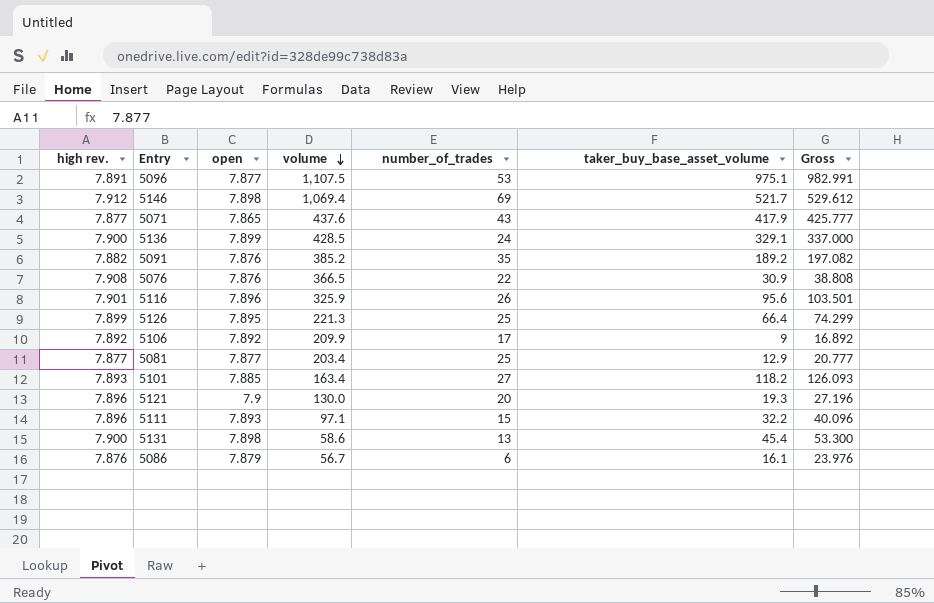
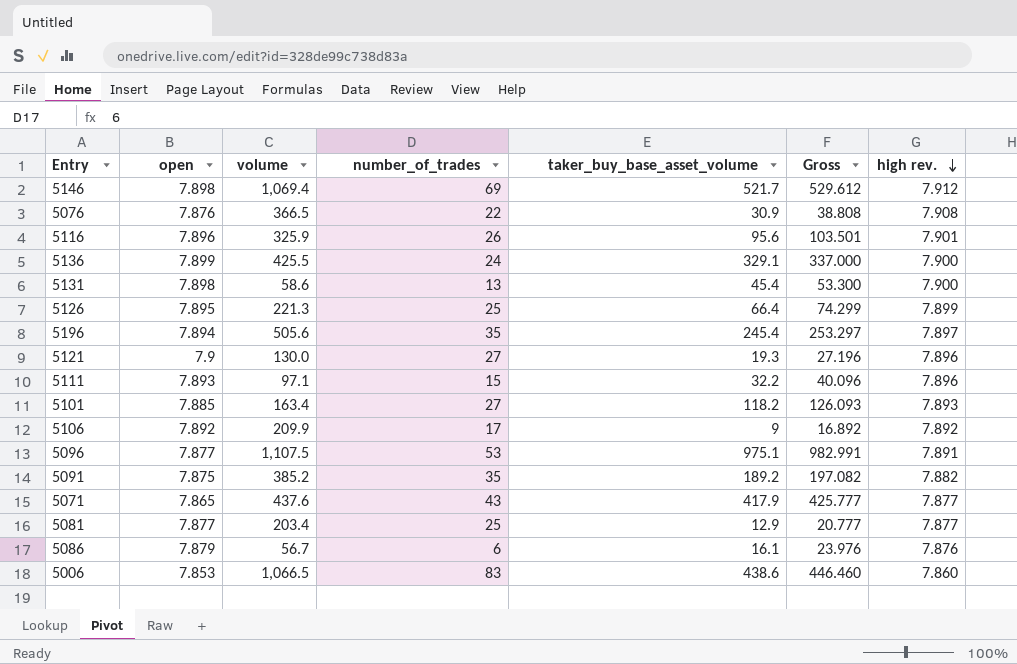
row order: volume descending -> high rev. descending
column high rev. | position: 1 -> 7
5136 | volume: 428.5 -> 425.5
row 5196: none -> 7.894 | 505.6 | 35 | 245.4 | 253.297 | 7.897
5121 | number_of_trades: 20 -> 27
5091 | open: 7.876 -> 7.875
row 5006: none -> 7.853 | 1,066.5 | 83 | 438.6 | 446.460 | 7.860

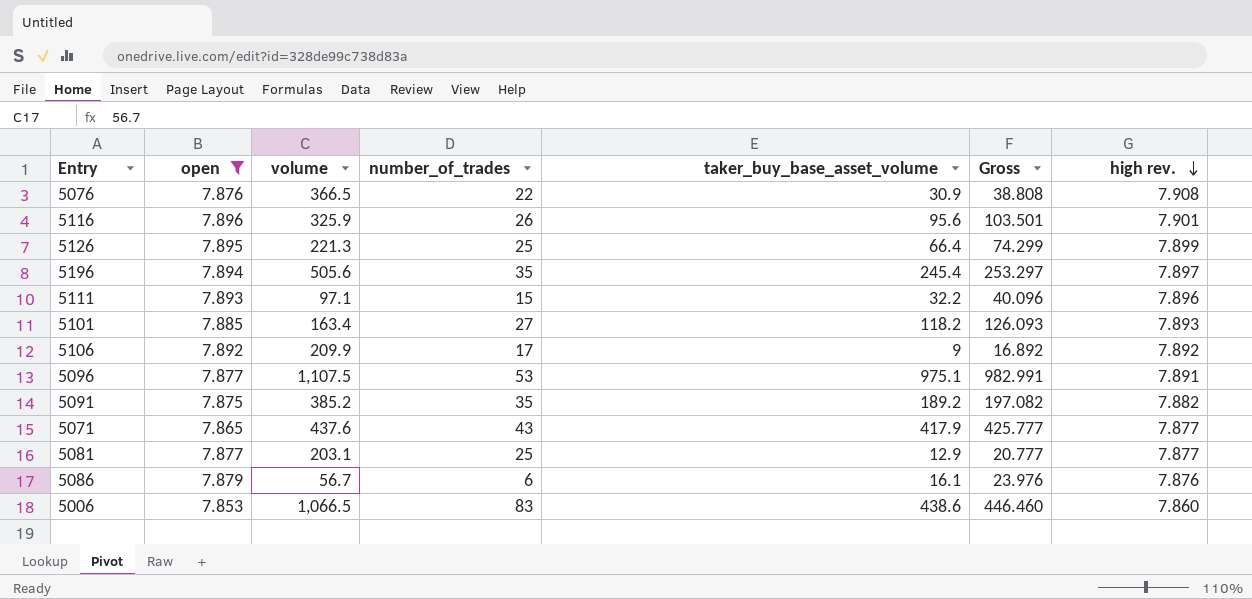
filter: none -> open <= 7.896
5081 | volume: 203.4 -> 203.1

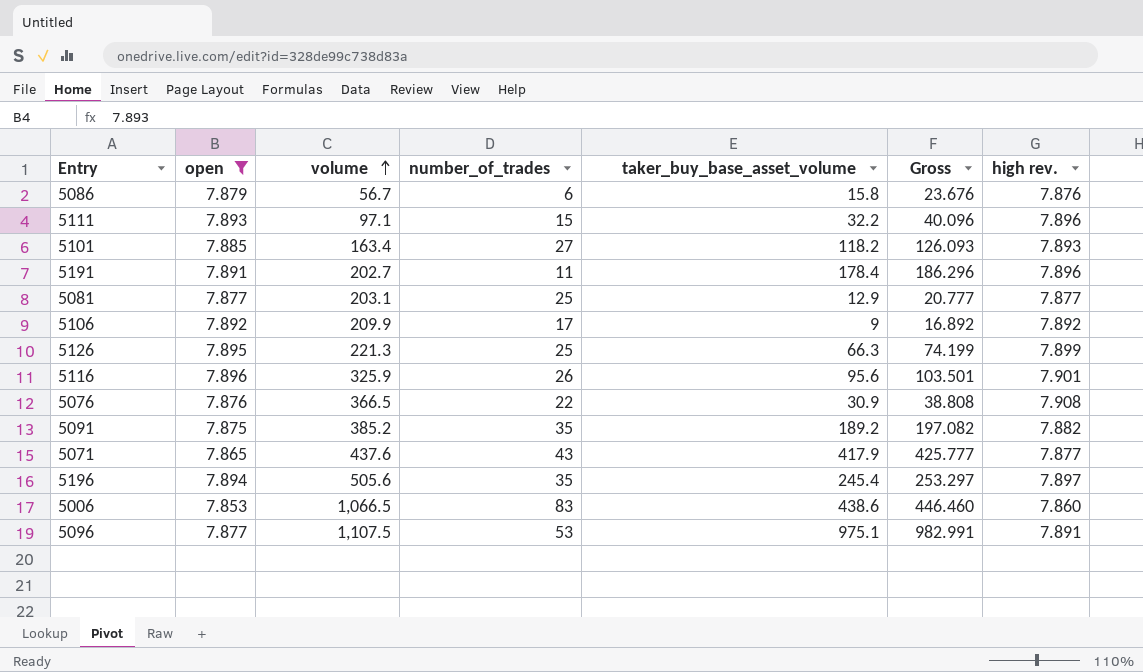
row order: high rev. descending -> volume ascending
5086 | taker_buy_base_asset_volume: 16.1 -> 15.8
5086 | Gross: 23.976 -> 23.676
row 5191: none -> 7.891 | 202.7 | 11 | 178.4 | 186.296 | 7.896
5126 | taker_buy_base_asset_volume: 66.4 -> 66.3
5126 | Gross: 74.299 -> 74.199

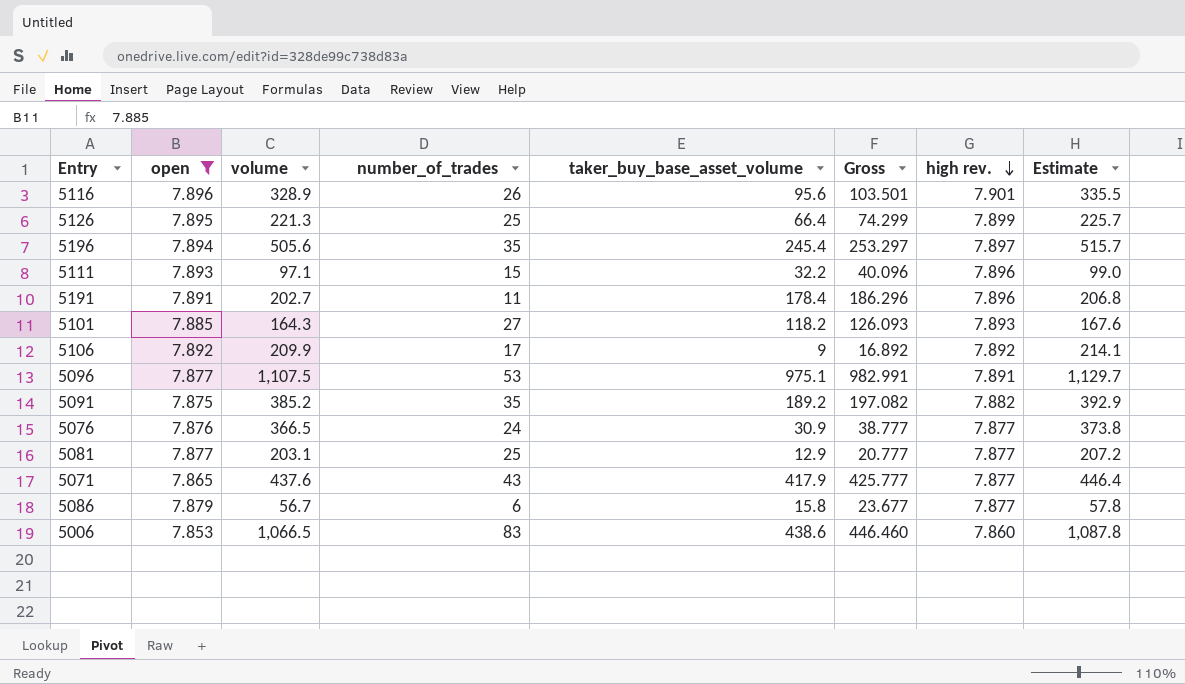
row order: volume ascending -> high rev. descending
column Estimate | formula: none -> [volume] * 1.02
5116 | volume: 325.9 -> 328.9
5126 | taker_buy_base_asset_volume: 66.3 -> 66.4
5126 | Gross: 74.199 -> 74.299
5101 | volume: 163.4 -> 164.3
5076 | number_of_trades: 22 -> 24
5076 | Gross: 38.808 -> 38.777
5076 | high rev.: 7.908 -> 7.877
5086 | Gross: 23.676 -> 23.677
5086 | high rev.: 7.876 -> 7.877

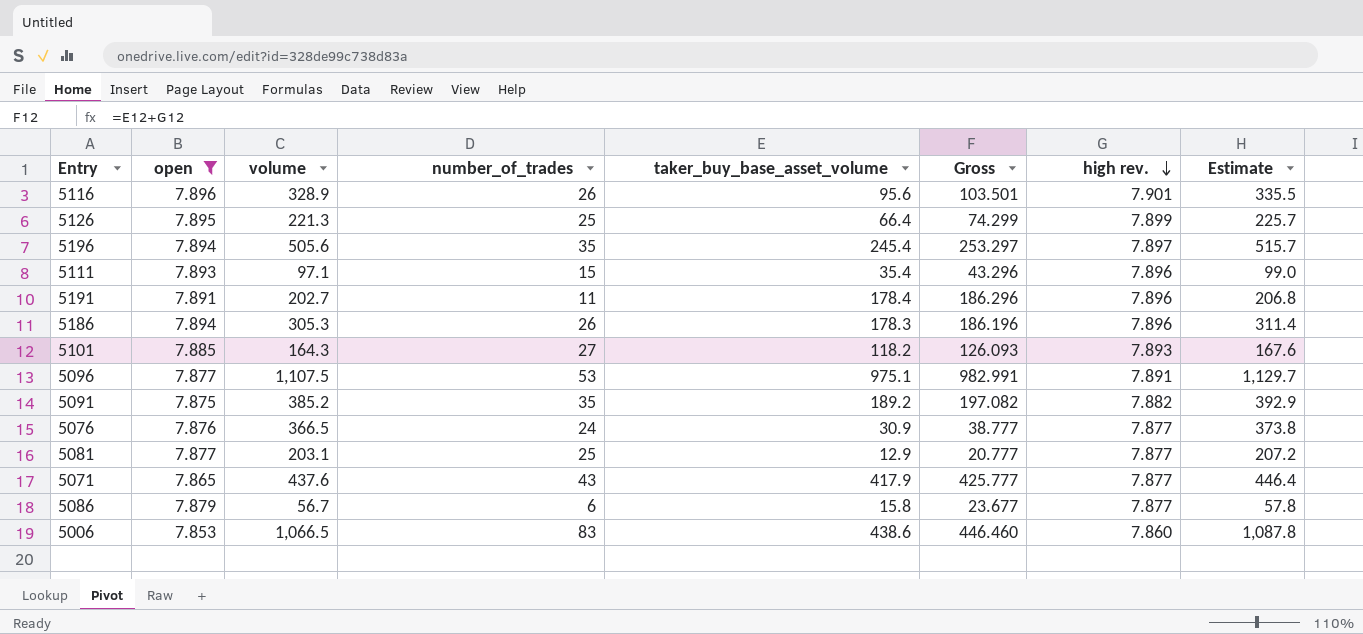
row 5106: 7.892 | 209.9 | 17 | 9 | 16.892 | 7.892 | 214.1 -> none
5111 | taker_buy_base_asset_volume: 32.2 -> 35.4
5111 | Gross: 40.096 -> 43.296
row 5186: none -> 7.894 | 305.3 | 26 | 178.3 | 186.196 | 7.896 | 311.4

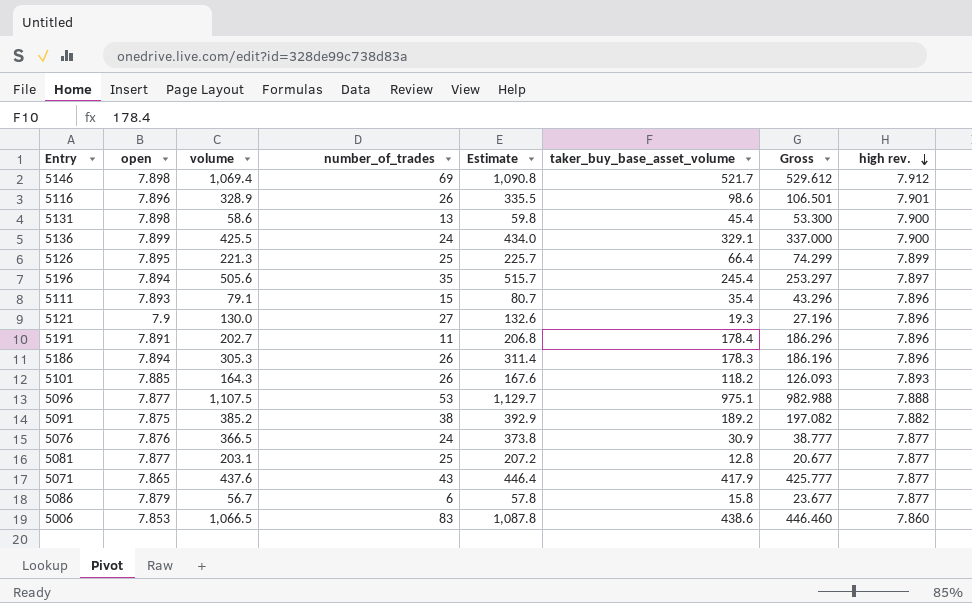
filter: open <= 7.896 -> none
column Estimate | position: 8 -> 5
5116 | taker_buy_base_asset_volume: 95.6 -> 98.6
5116 | Gross: 103.501 -> 106.501
5111 | volume: 97.1 -> 79.1
5111 | Estimate: 99.0 -> 80.7
5101 | number_of_trades: 27 -> 26
5096 | Gross: 982.991 -> 982.988
5096 | high rev.: 7.891 -> 7.888
5091 | number_of_trades: 35 -> 38
5081 | taker_buy_base_asset_volume: 12.9 -> 12.8
5081 | Gross: 20.777 -> 20.677

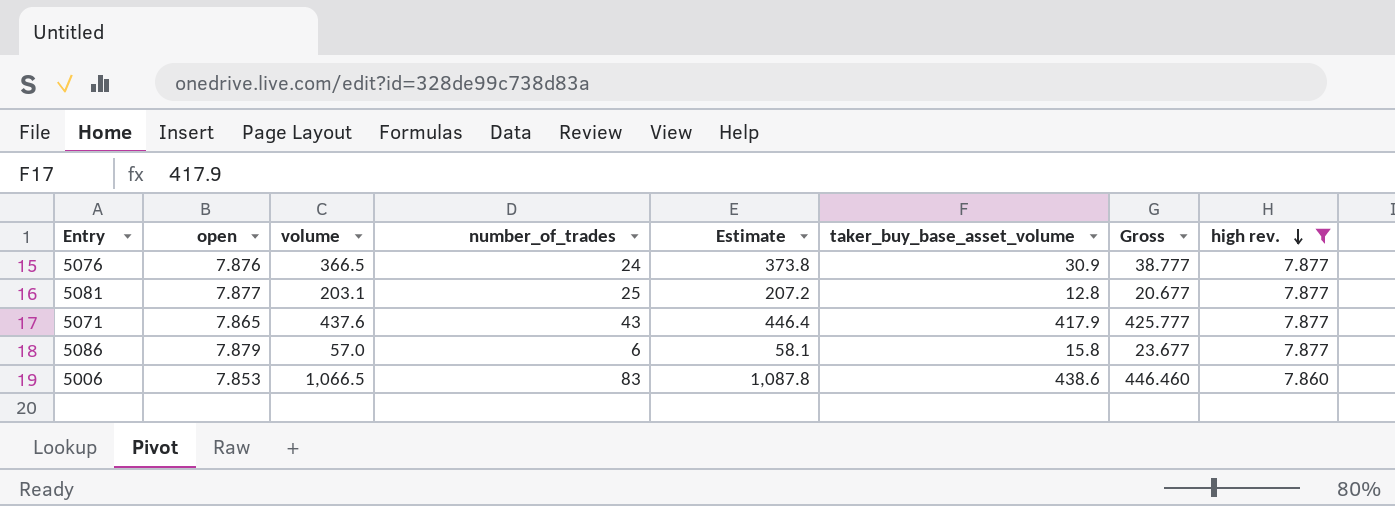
filter: none -> high rev. <= 7.877
5086 | volume: 56.7 -> 57.0
5086 | Estimate: 57.8 -> 58.1

